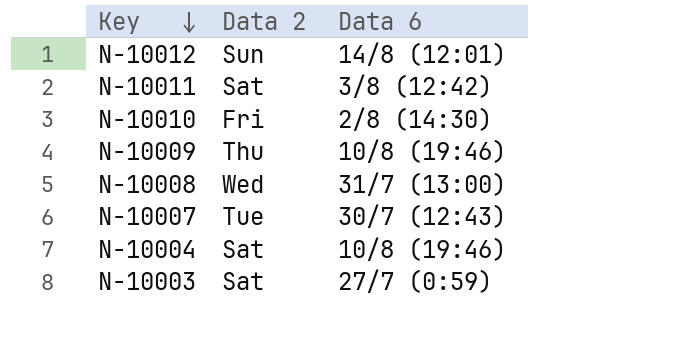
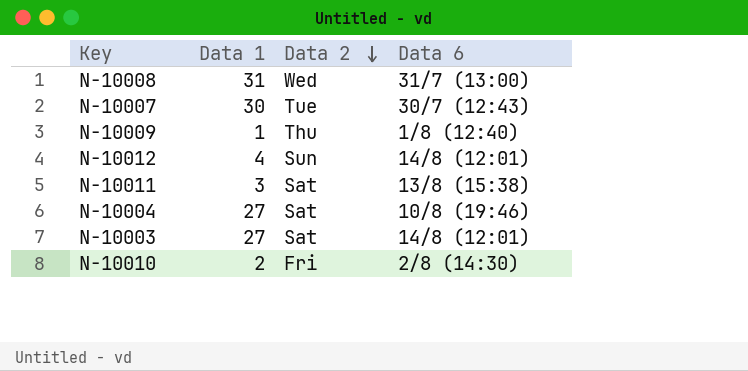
row order: Key descending -> Data 2 descending
column Data 1 | position: none -> 2
N-10009 | Data 6: 10/8 (19:46) -> 1/8 (12:40)
N-10011 | Data 6: 3/8 (12:42) -> 13/8 (15:38)
N-10003 | Data 6: 27/7 (0:59) -> 14/8 (12:01)

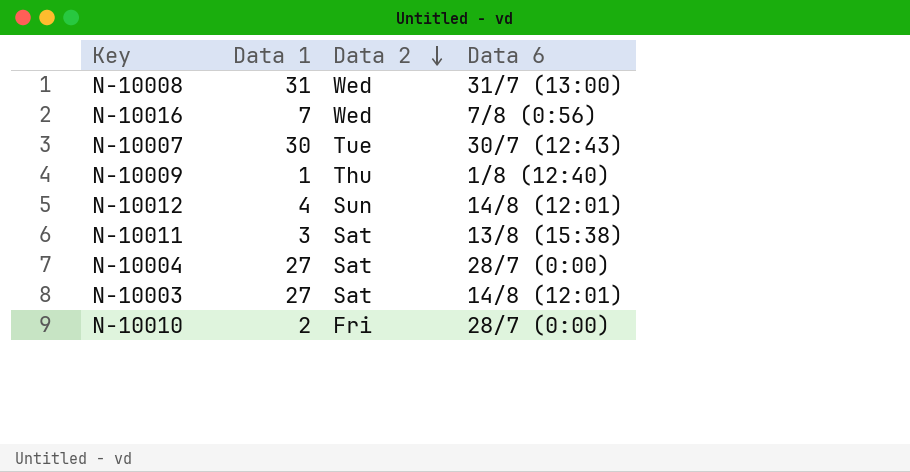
row N-10016: none -> 7 | Wed | 7/8 (0:56)
N-10004 | Data 6: 10/8 (19:46) -> 28/7 (0:00)
N-10010 | Data 6: 2/8 (14:30) -> 28/7 (0:00)

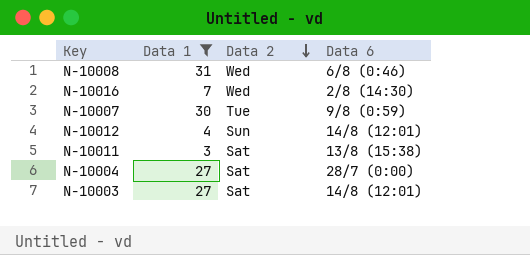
filter: none -> Data 1 >= 3
N-10008 | Data 6: 31/7 (13:00) -> 6/8 (0:46)
N-10016 | Data 6: 7/8 (0:56) -> 2/8 (14:30)
N-10007 | Data 6: 30/7 (12:43) -> 9/8 (0:59)

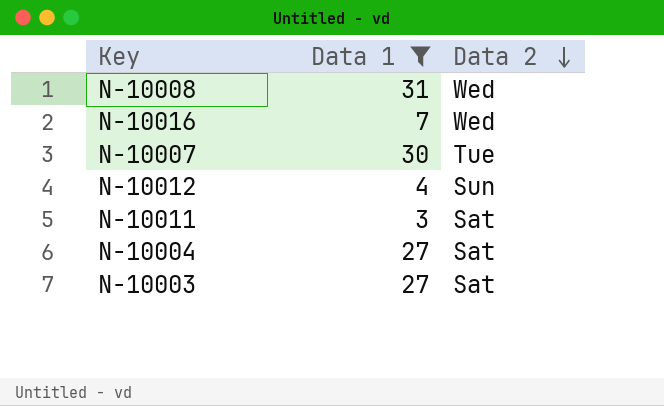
column Data 6 | position: 4 -> none

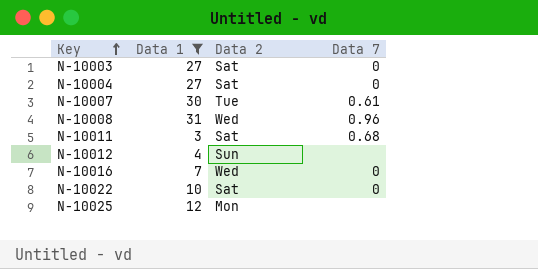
row order: Data 2 descending -> Key ascending
column Data 7 | position: none -> 4
row N-10022: none -> 10 | Sat | 0
row N-10025: none -> 12 | Mon | none

